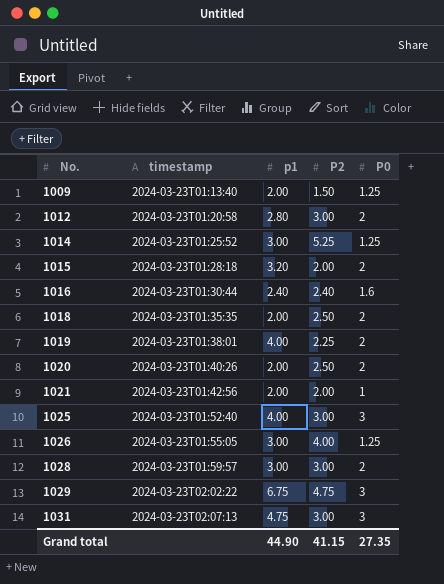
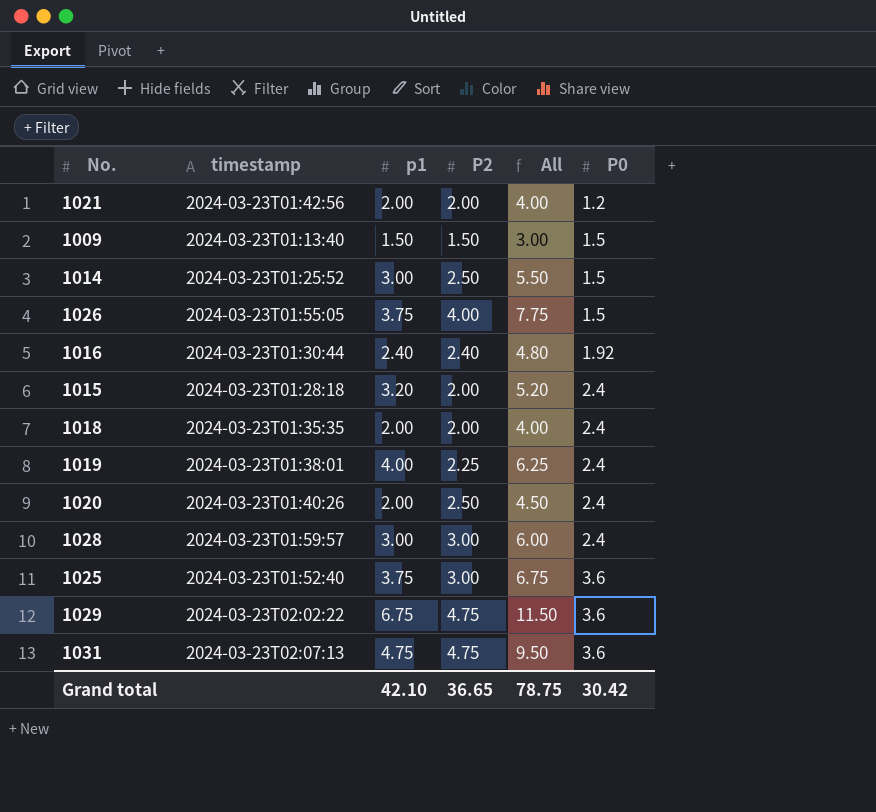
row order: No. ascending -> P0 ascending
column All | formula: none -> [p1] + [P2]
row 1012: 2024-03-23T01:20:58 | 2.80 | 3.00 | 2 -> none
1021 | P0: 1 -> 1.2
1009 | p1: 2.00 -> 1.50
1009 | P0: 1.25 -> 1.5
1014 | P2: 5.25 -> 2.50
1014 | P0: 1.25 -> 1.5
1026 | p1: 3.00 -> 3.75
1026 | P0: 1.25 -> 1.5
1016 | P0: 1.6 -> 1.92
1015 | P0: 2 -> 2.4
1018 | P2: 2.50 -> 2.00
1018 | P0: 2 -> 2.4
1019 | P0: 2 -> 2.4
1020 | P0: 2 -> 2.4
1028 | P0: 2 -> 2.4
1025 | p1: 4.00 -> 3.75
1025 | P0: 3 -> 3.6
1029 | P0: 3 -> 3.6
1031 | P2: 3.00 -> 4.75
1031 | P0: 3 -> 3.6
Grand total | p1: 44.90 -> 42.10
Grand total | P2: 41.15 -> 36.65
Grand total | P0: 27.35 -> 30.42

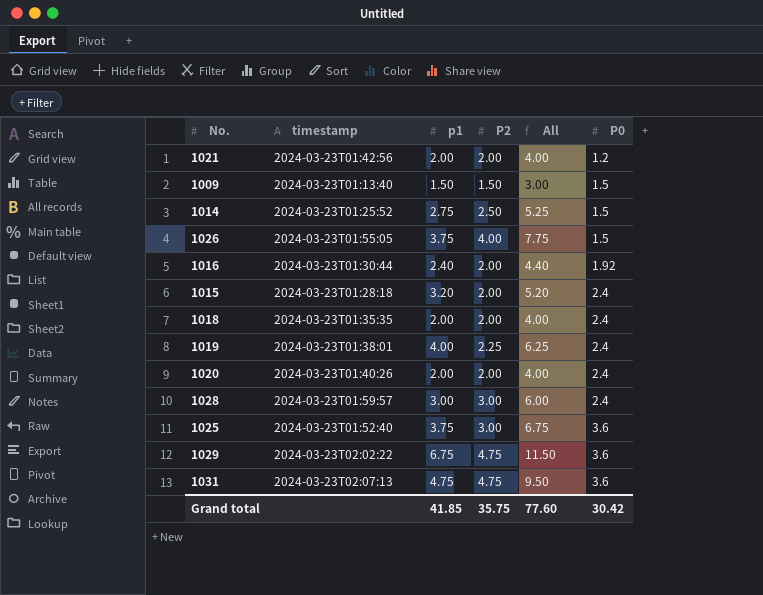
1014 | p1: 3.00 -> 2.75
1014 | All: 5.50 -> 5.25
1016 | P2: 2.40 -> 2.00
1016 | All: 4.80 -> 4.40
1020 | P2: 2.50 -> 2.00
1020 | All: 4.50 -> 4.00
Grand total | p1: 42.10 -> 41.85
Grand total | P2: 36.65 -> 35.75
Grand total | All: 78.75 -> 77.60

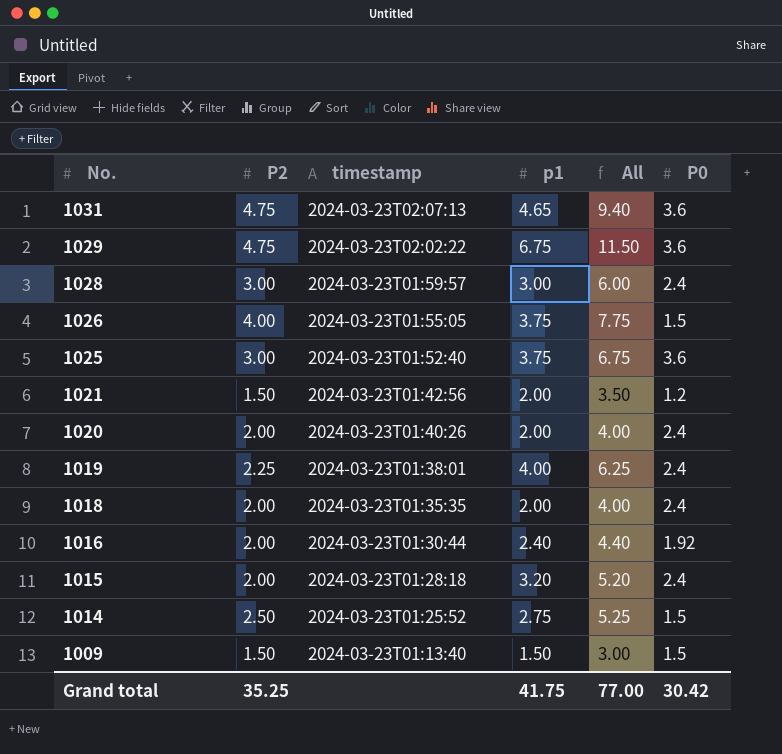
row order: P0 ascending -> No. descending
column P2 | position: 4 -> 2
1031 | p1: 4.75 -> 4.65
1031 | All: 9.50 -> 9.40
1021 | P2: 2.00 -> 1.50
1021 | All: 4.00 -> 3.50
Grand total | P2: 35.75 -> 35.25
Grand total | p1: 41.85 -> 41.75
Grand total | All: 77.60 -> 77.00

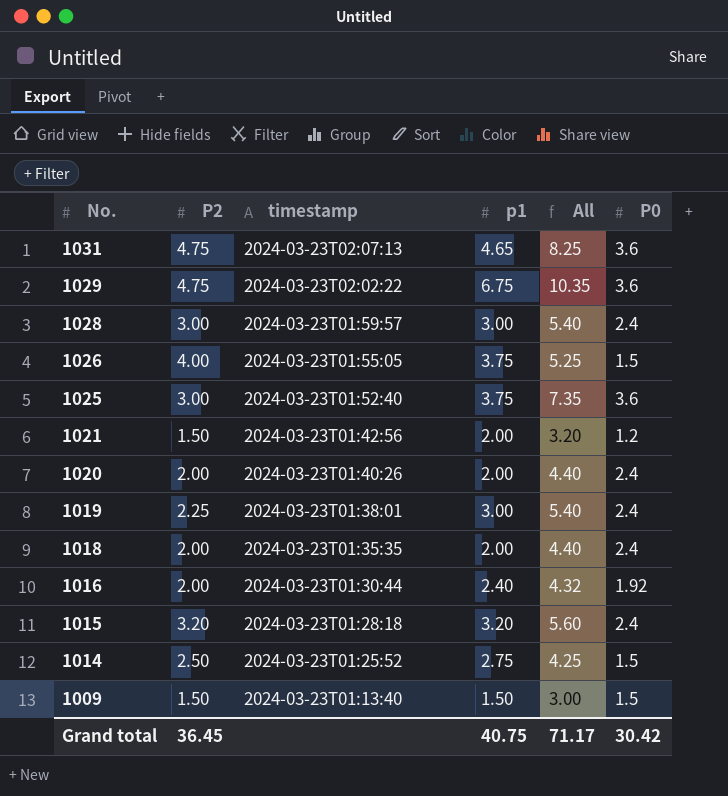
column All | formula: [P2] + [p1] -> [p1] + [P0]
1019 | p1: 4.00 -> 3.00
1015 | P2: 2.00 -> 3.20
Grand total | P2: 35.25 -> 36.45
Grand total | p1: 41.75 -> 40.75
Grand total | All: 77.00 -> 71.17

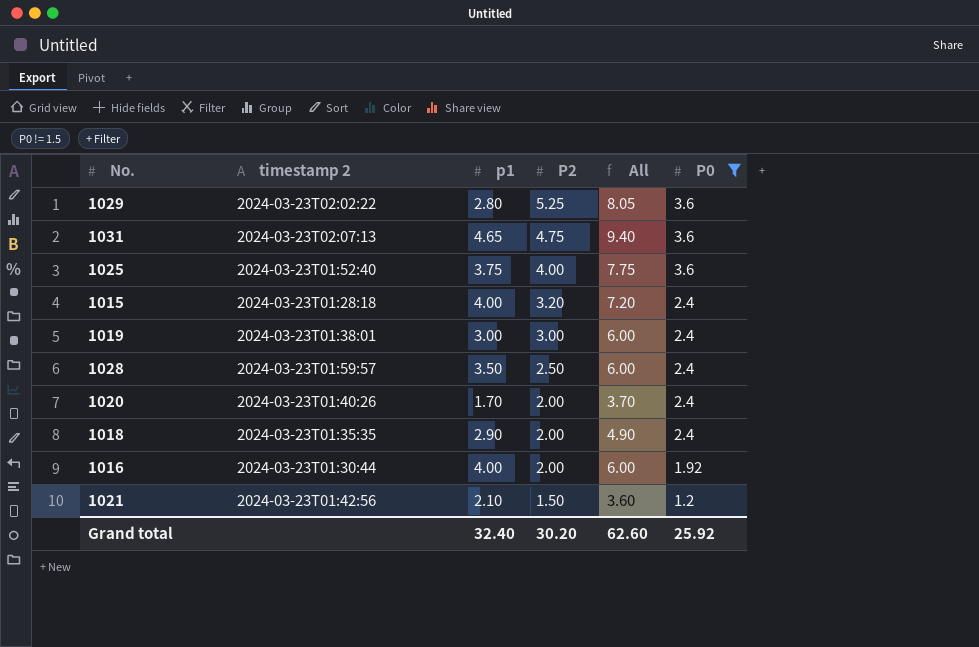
filter: none -> P0 != 1.5
row order: No. descending -> P2 descending
column name: timestamp -> timestamp 2
column P2 | position: 2 -> 4
column All | formula: [p1] + [P0] -> [p1] + [P2]
1029 | p1: 6.75 -> 2.80
1029 | P2: 4.75 -> 5.25
1025 | P2: 3.00 -> 4.00
1015 | p1: 3.20 -> 4.00
1019 | P2: 2.25 -> 3.00
1028 | p1: 3.00 -> 3.50
1028 | P2: 3.00 -> 2.50
1020 | p1: 2.00 -> 1.70
1018 | p1: 2.00 -> 2.90
1016 | p1: 2.40 -> 4.00
1021 | p1: 2.00 -> 2.10
Grand total | p1: 40.75 -> 32.40
Grand total | P2: 36.45 -> 30.20
Grand total | All: 71.17 -> 62.60
Grand total | P0: 30.42 -> 25.92

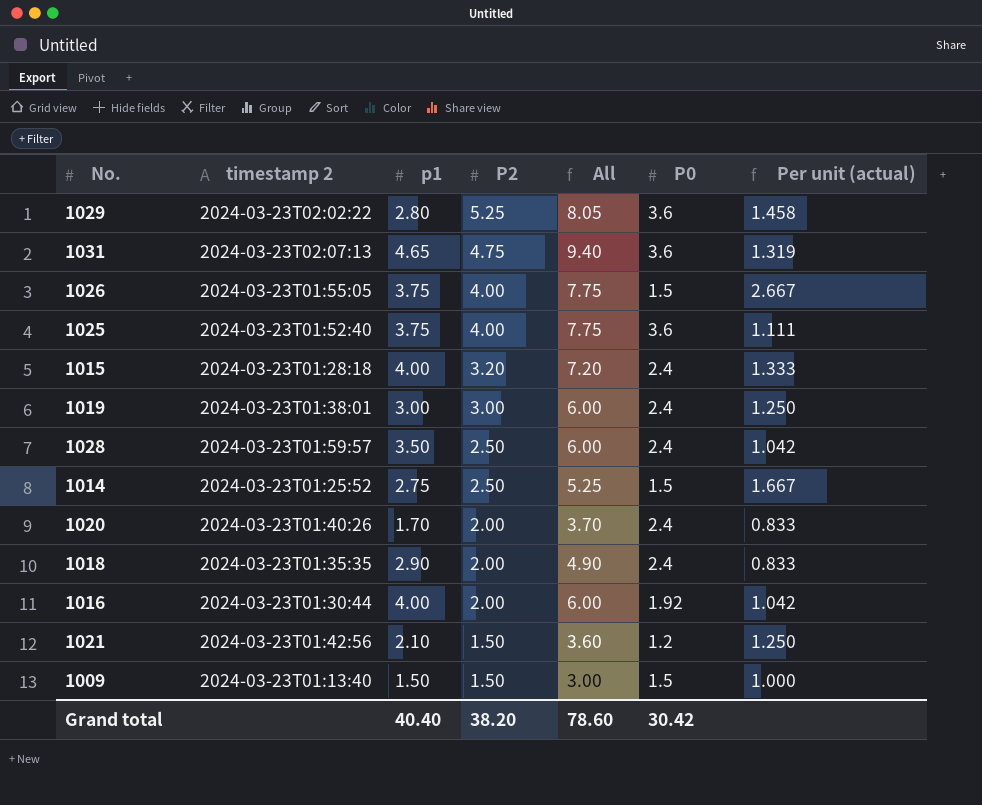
filter: P0 != 1.5 -> none
column Per unit (actual) | formula: none -> [P2] / [P0]
Grand total | p1: 32.40 -> 40.40
Grand total | P2: 30.20 -> 38.20
Grand total | All: 62.60 -> 78.60
Grand total | P0: 25.92 -> 30.42

